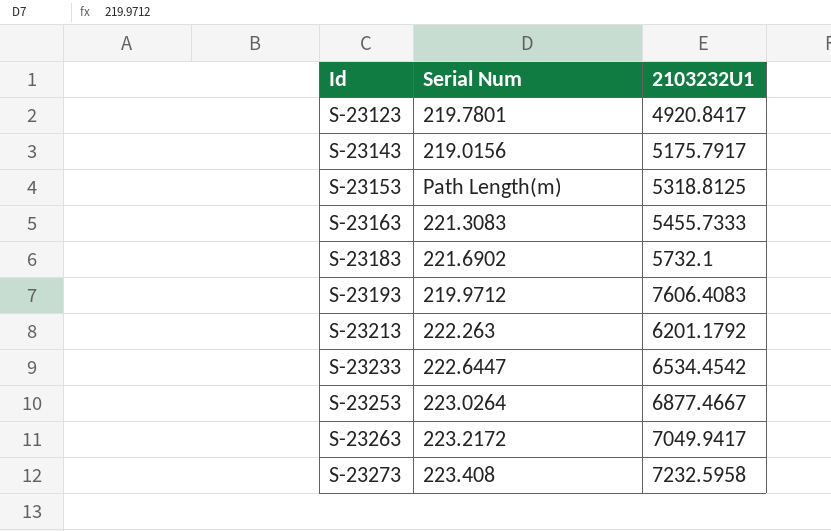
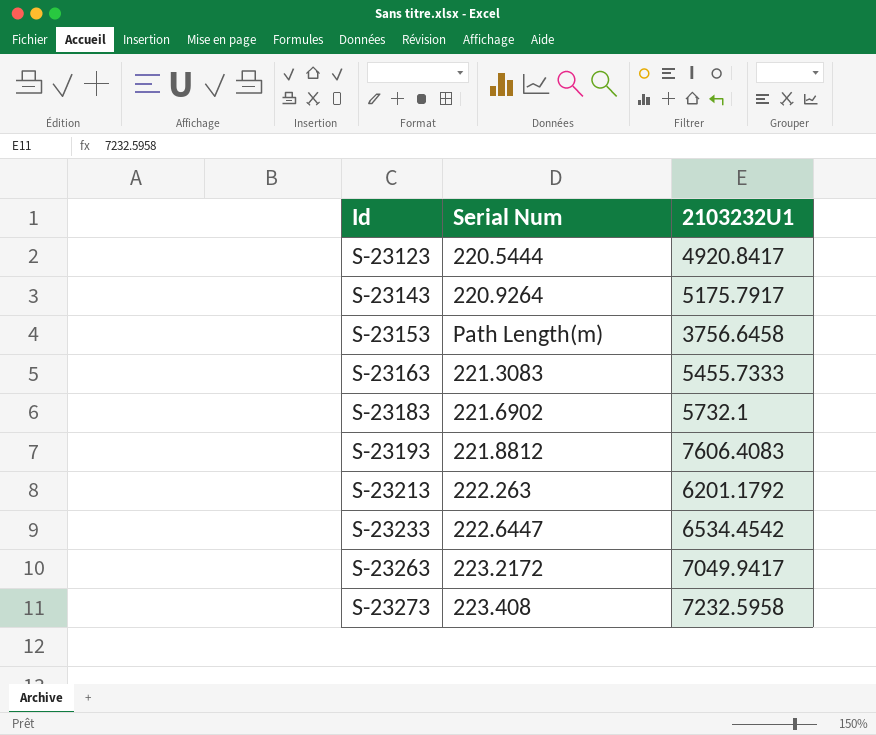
row S-23253: 223.0264 | 6877.4667 -> none
S-23123 | Serial Num: 219.7801 -> 220.5444
S-23143 | Serial Num: 219.0156 -> 220.9264
S-23153 | 2103232U1: 5318.8125 -> 3756.6458
S-23193 | Serial Num: 219.9712 -> 221.8812

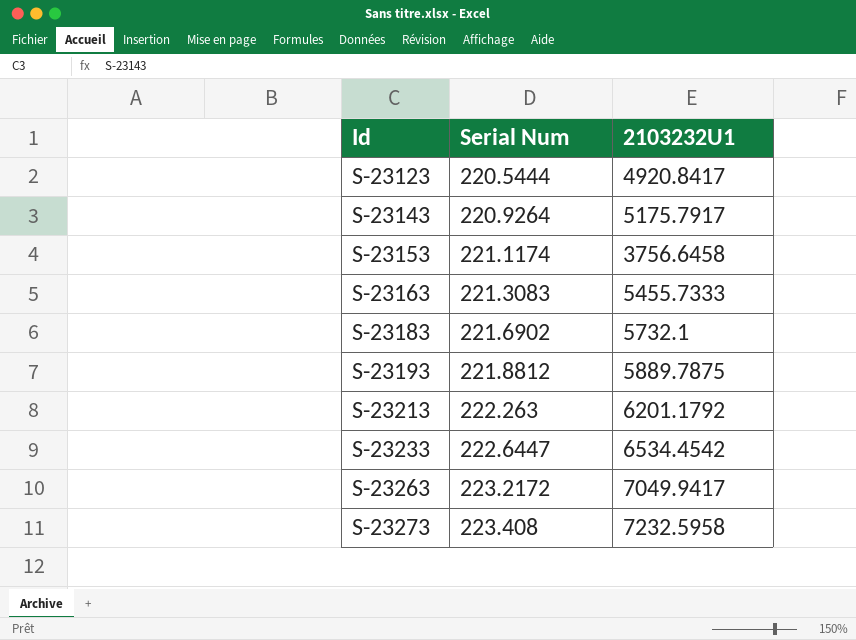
S-23153 | Serial Num: Path Length(m) -> 221.1174
S-23193 | 2103232U1: 7606.4083 -> 5889.7875

